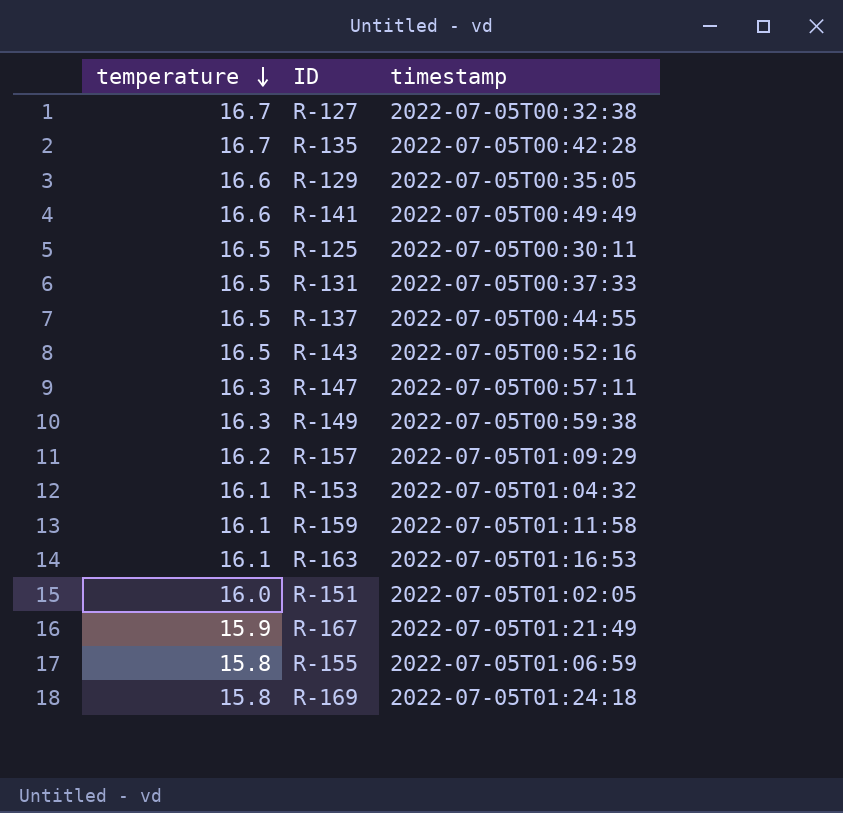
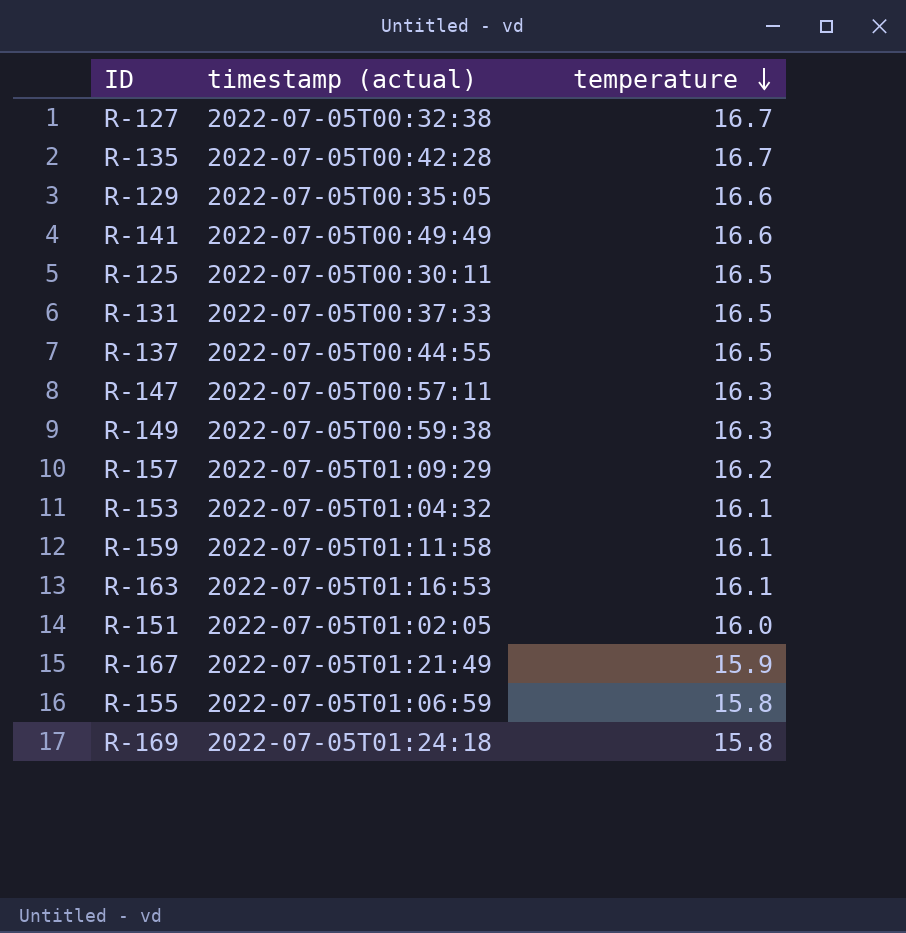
column name: timestamp -> timestamp (actual)
column temperature | position: 1 -> 3
row R-143: 16.5 | 2022-07-05T00:52:16 -> none

